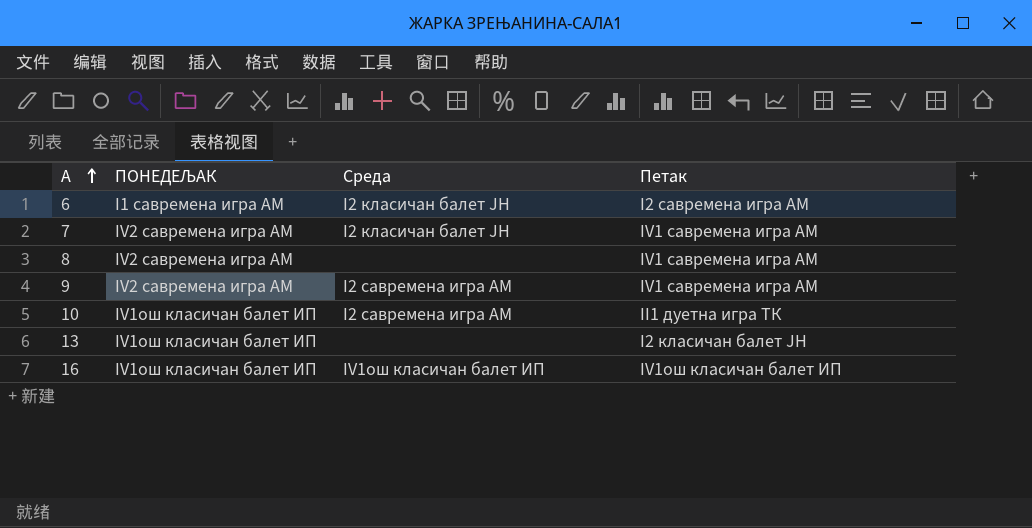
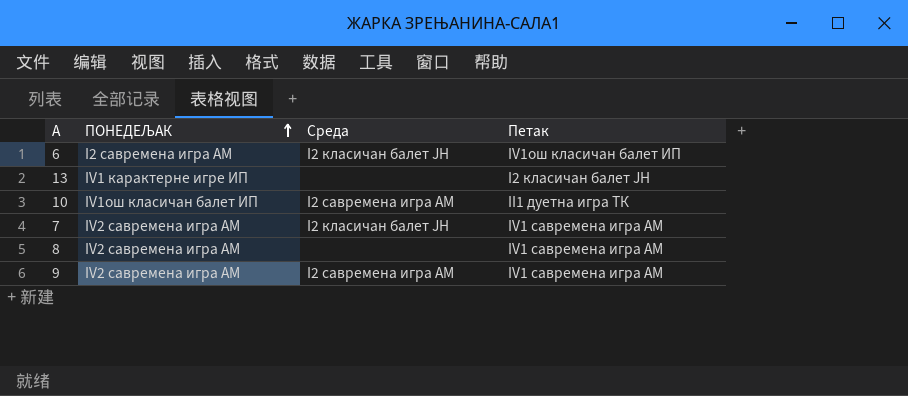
row order: A ascending -> ПОНЕДЕЉАК ascending
row 16: IV1ош класичан балет ИП | IV1ош класичан балет ИП | IV1ош класичан балет ИП -> none
6 | ПОНЕДЕЉАК: I1 савремена игра АМ -> I2 савремена игра АМ
6 | Петак: I2 савремена игра АМ -> IV1ош класичан балет ИП
13 | ПОНЕДЕЉАК: IV1ош класичан балет ИП -> IV1 карактерне игре ИП

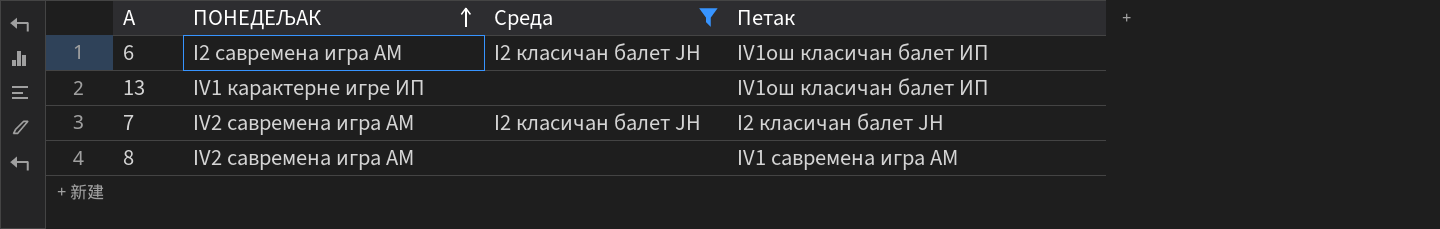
filter: none -> Среда != I2 савремена игра АМ
13 | Петак: I2 класичан балет ЈН -> IV1ош класичан балет ИП
7 | Петак: IV1 савремена игра АМ -> I2 класичан балет ЈН

